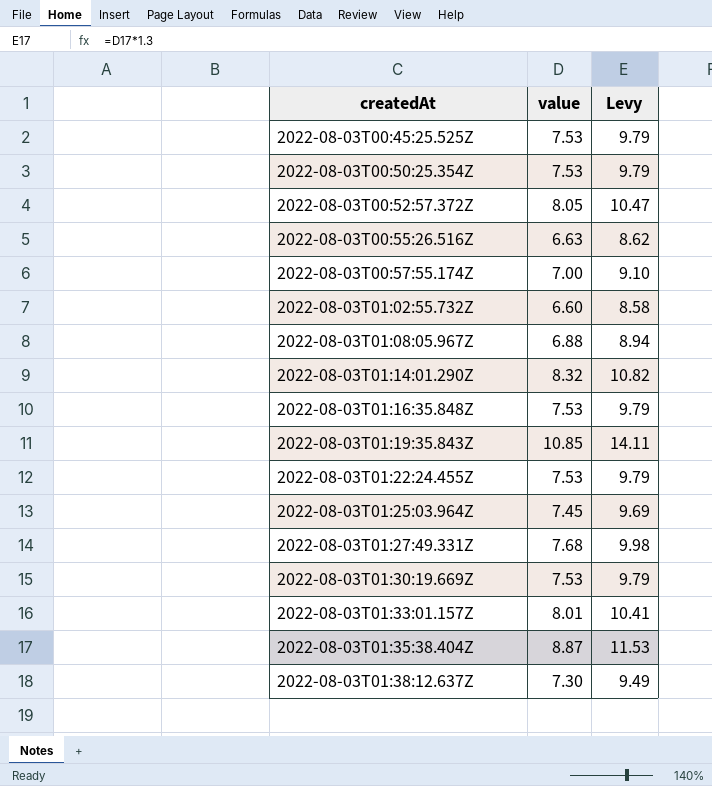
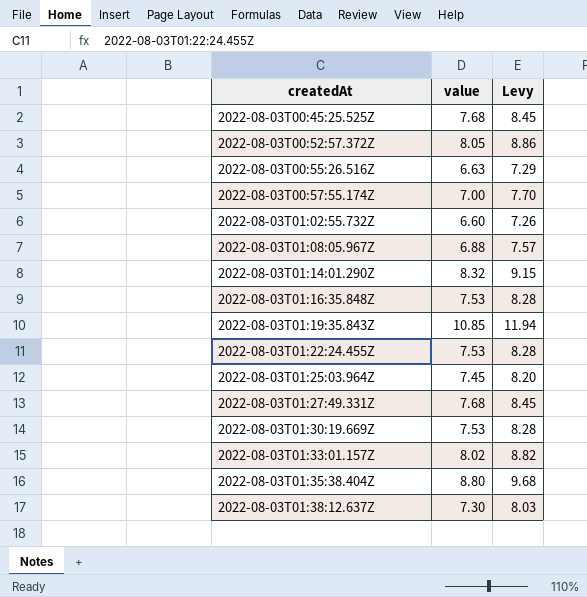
column Levy | formula: [value] * 1.3 -> [value] * 1.1
row 2022-08-03T00:50:25.354Z: 7.53 | 9.79 -> none
2022-08-03T00:45:25.525Z | value: 7.53 -> 7.68
2022-08-03T01:33:01.157Z | value: 8.01 -> 8.02
2022-08-03T01:35:38.404Z | value: 8.87 -> 8.80

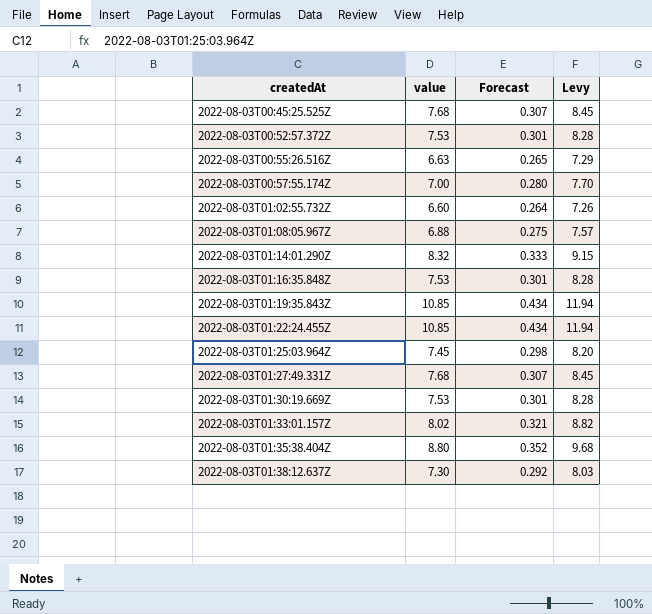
column Forecast | formula: none -> [value] * 0.04
2022-08-03T00:52:57.372Z | value: 8.05 -> 7.53
2022-08-03T00:52:57.372Z | Levy: 8.86 -> 8.28
2022-08-03T01:22:24.455Z | value: 7.53 -> 10.85
2022-08-03T01:22:24.455Z | Levy: 8.28 -> 11.94

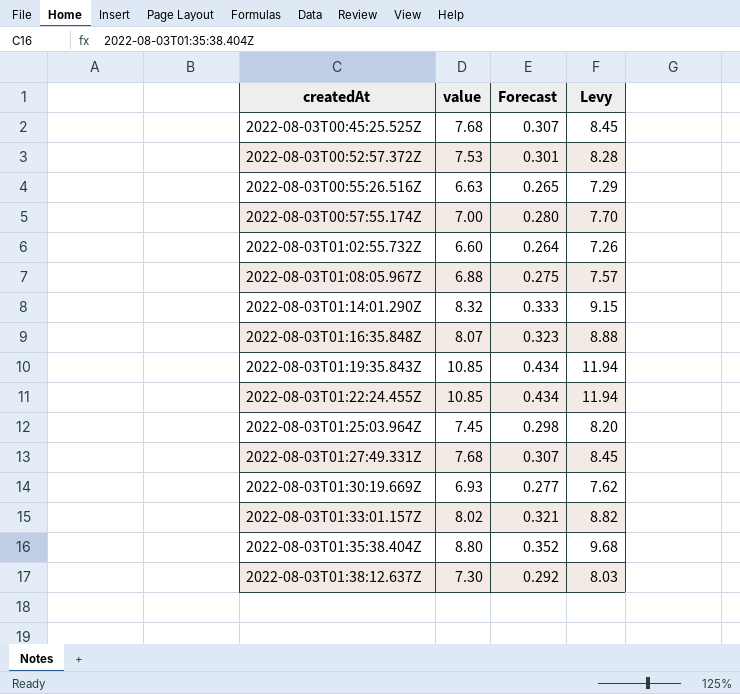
2022-08-03T01:16:35.848Z | value: 7.53 -> 8.07
2022-08-03T01:16:35.848Z | Forecast: 0.301 -> 0.323
2022-08-03T01:16:35.848Z | Levy: 8.28 -> 8.88
2022-08-03T01:30:19.669Z | value: 7.53 -> 6.93
2022-08-03T01:30:19.669Z | Forecast: 0.301 -> 0.277
2022-08-03T01:30:19.669Z | Levy: 8.28 -> 7.62

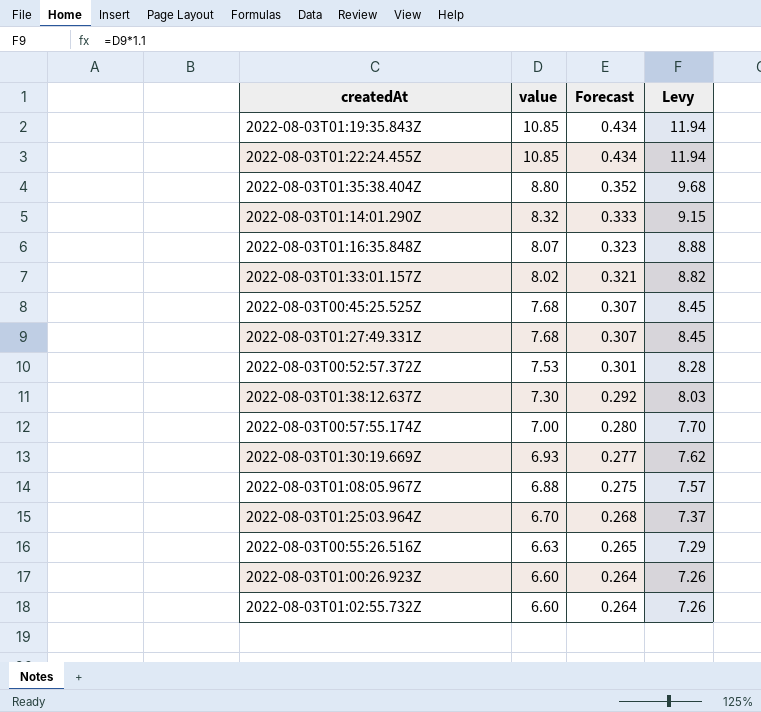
row order: createdAt ascending -> value descending
2022-08-03T01:25:03.964Z | value: 7.45 -> 6.70
2022-08-03T01:25:03.964Z | Forecast: 0.298 -> 0.268
2022-08-03T01:25:03.964Z | Levy: 8.20 -> 7.37
row 2022-08-03T01:00:26.923Z: none -> 6.60 | 0.264 | 7.26

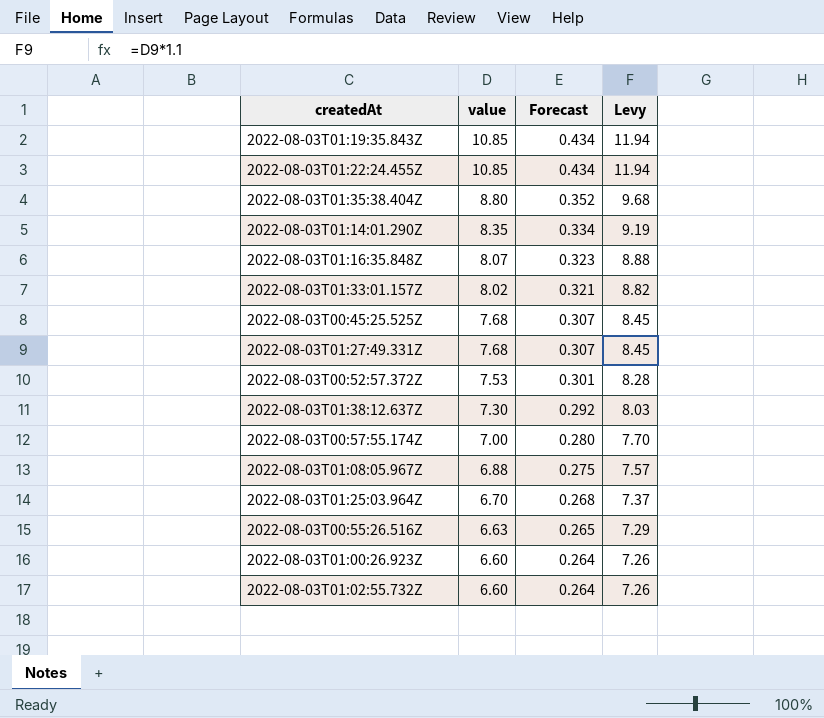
row 2022-08-03T01:30:19.669Z: 6.93 | 0.277 | 7.62 -> none
2022-08-03T01:14:01.290Z | value: 8.32 -> 8.35
2022-08-03T01:14:01.290Z | Forecast: 0.333 -> 0.334
2022-08-03T01:14:01.290Z | Levy: 9.15 -> 9.19

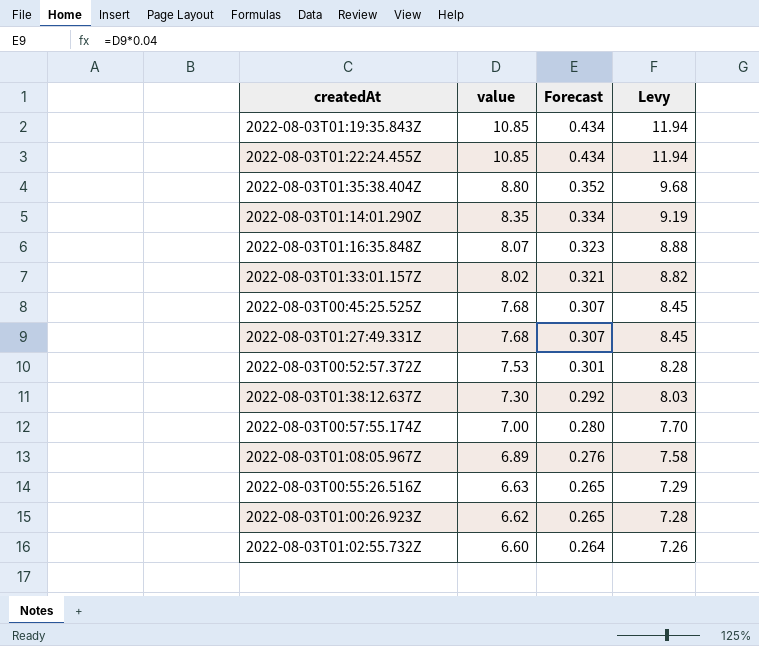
row 2022-08-03T01:25:03.964Z: 6.70 | 0.268 | 7.37 -> none
2022-08-03T01:08:05.967Z | value: 6.88 -> 6.89
2022-08-03T01:08:05.967Z | Forecast: 0.275 -> 0.276
2022-08-03T01:08:05.967Z | Levy: 7.57 -> 7.58
2022-08-03T01:00:26.923Z | value: 6.60 -> 6.62
2022-08-03T01:00:26.923Z | Forecast: 0.264 -> 0.265
2022-08-03T01:00:26.923Z | Levy: 7.26 -> 7.28

